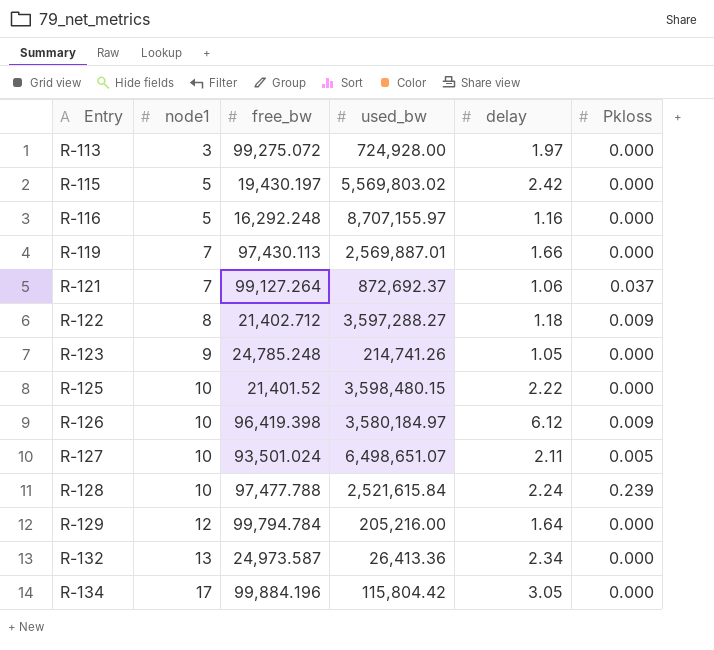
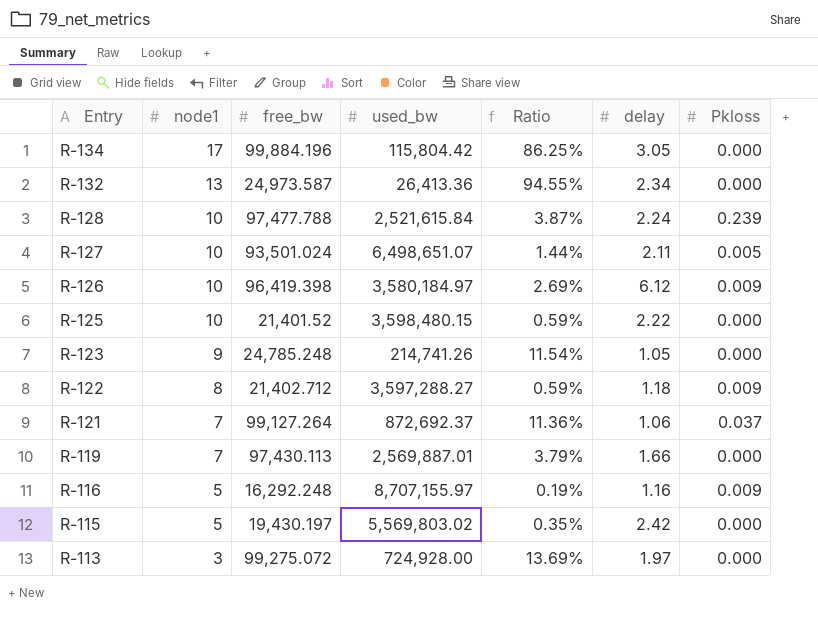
row order: Entry ascending -> Entry descending
column Ratio | formula: none -> [free_bw] / [used_bw]
row R-129: 12 | 99,794.784 | 205,216.00 | 1.64 | 0.000 -> none
R-116 | Pkloss: 0.000 -> 0.009

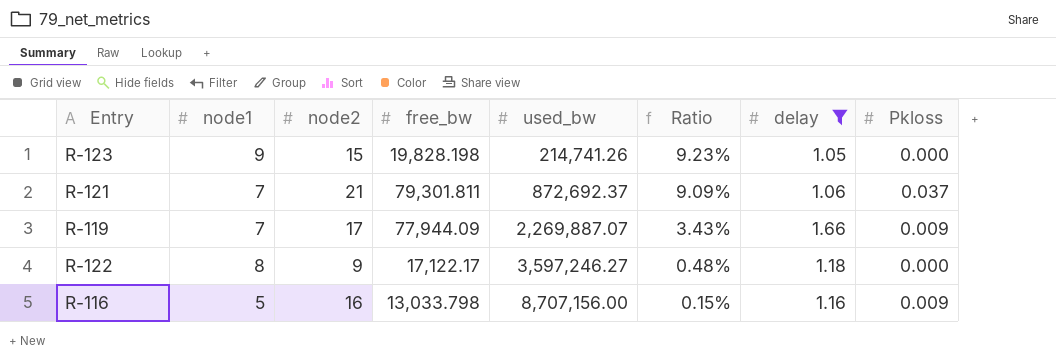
filter: none -> delay <= 1.66
row order: Entry descending -> used_bw ascending
column node2 | position: none -> 3
R-123 | free_bw: 24,785.248 -> 19,828.198
R-123 | Ratio: 11.54% -> 9.23%
R-121 | free_bw: 99,127.264 -> 79,301.811
R-121 | Ratio: 11.36% -> 9.09%
R-119 | free_bw: 97,430.113 -> 77,944.09
R-119 | used_bw: 2,569,887.01 -> 2,269,887.07
R-119 | Ratio: 3.79% -> 3.43%
R-119 | Pkloss: 0.000 -> 0.009
R-122 | free_bw: 21,402.712 -> 17,122.17
R-122 | used_bw: 3,597,288.27 -> 3,597,246.27
R-122 | Ratio: 0.59% -> 0.48%
R-122 | Pkloss: 0.009 -> 0.000
R-116 | free_bw: 16,292.248 -> 13,033.798
R-116 | used_bw: 8,707,155.97 -> 8,707,156.00
R-116 | Ratio: 0.19% -> 0.15%

